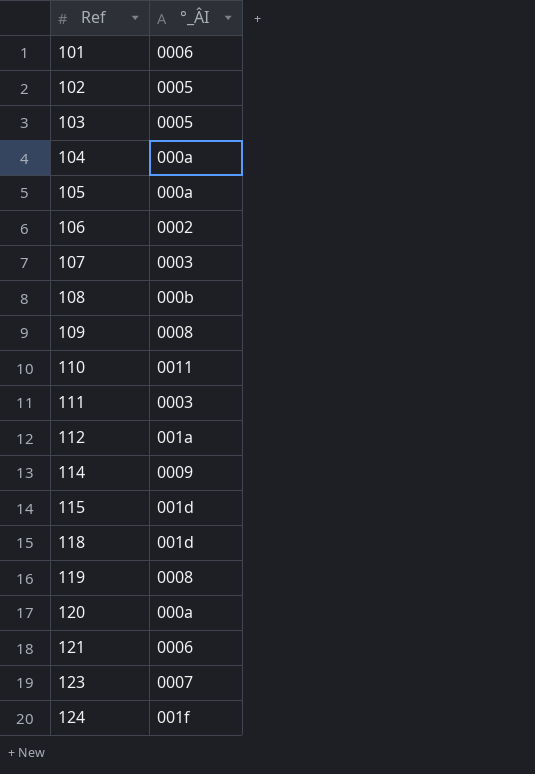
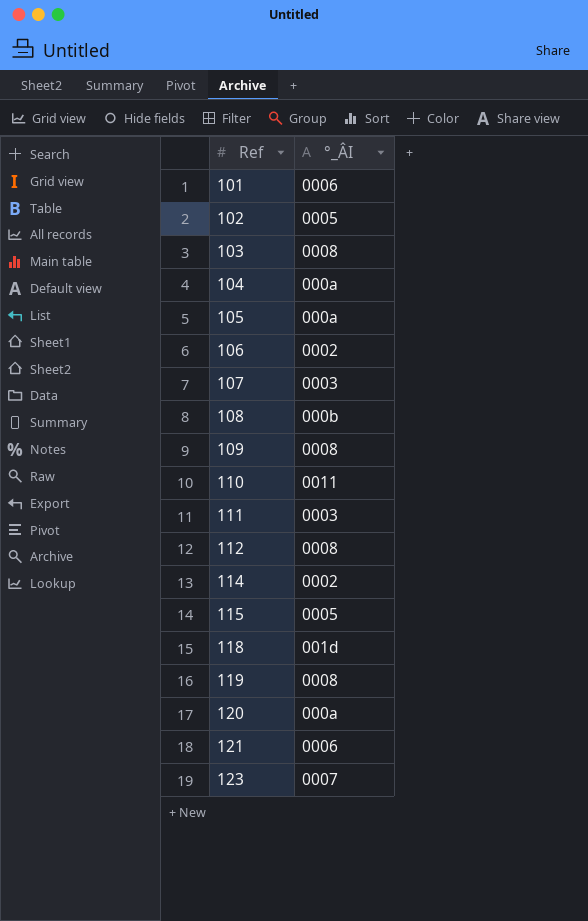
row 124: 001f -> none
103 | °_ÂI: 0005 -> 0008
112 | °_ÂI: 001a -> 0008
114 | °_ÂI: 0009 -> 0002
115 | °_ÂI: 001d -> 0005

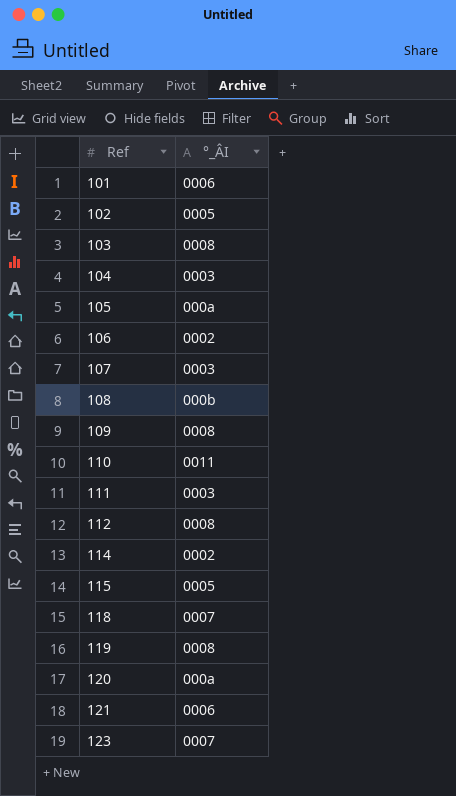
104 | °_ÂI: 000a -> 0003
118 | °_ÂI: 001d -> 0007

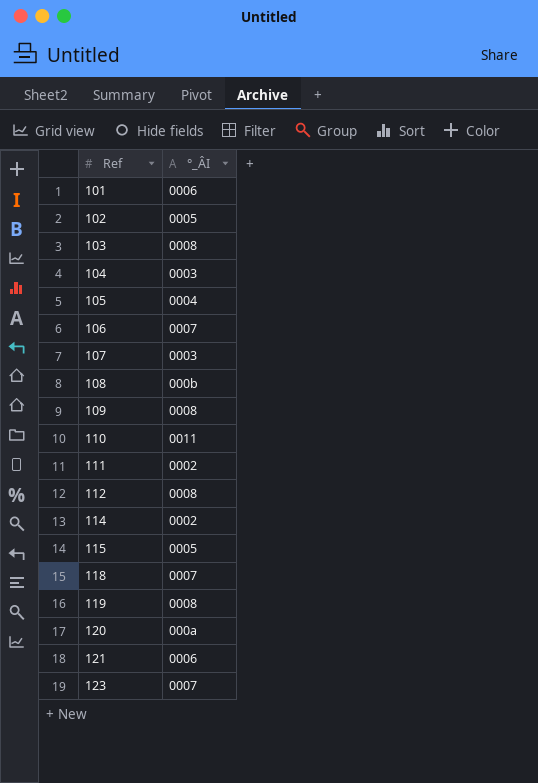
105 | °_ÂI: 000a -> 0004
106 | °_ÂI: 0002 -> 0007
111 | °_ÂI: 0003 -> 0002

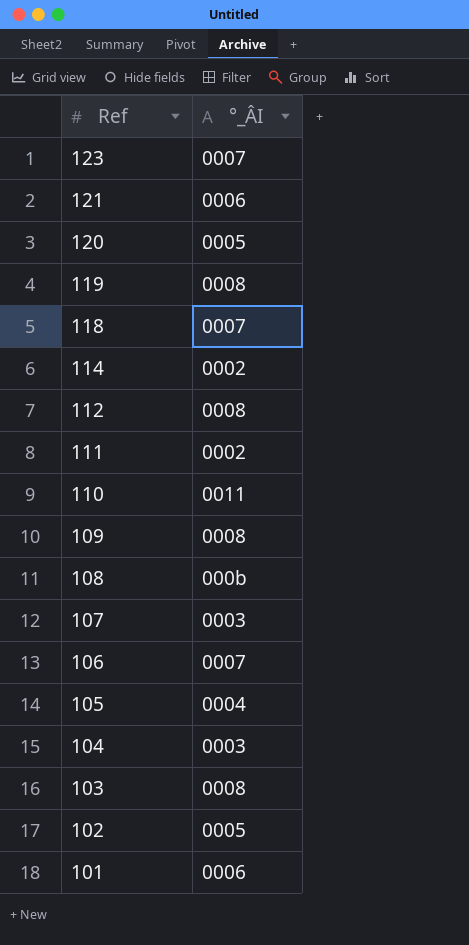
row order: Ref ascending -> Ref descending
row 115: 0005 -> none
120 | °_ÂI: 000a -> 0005

